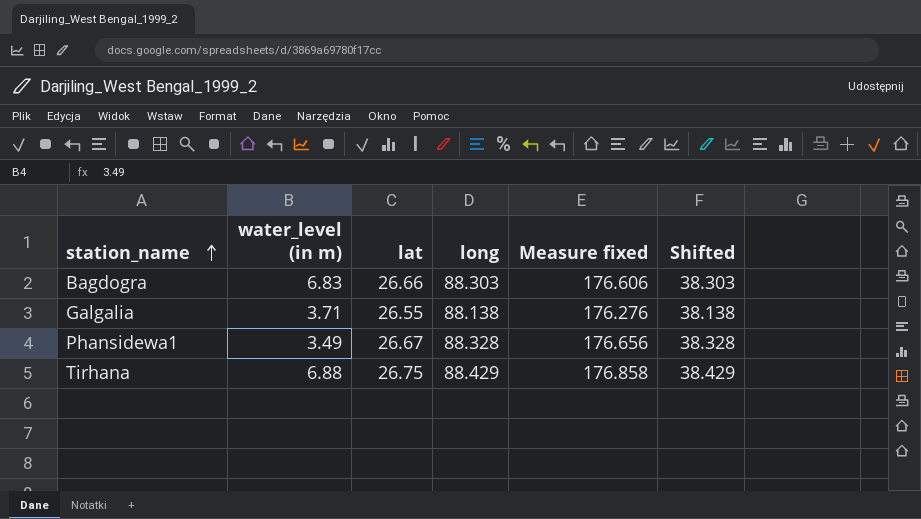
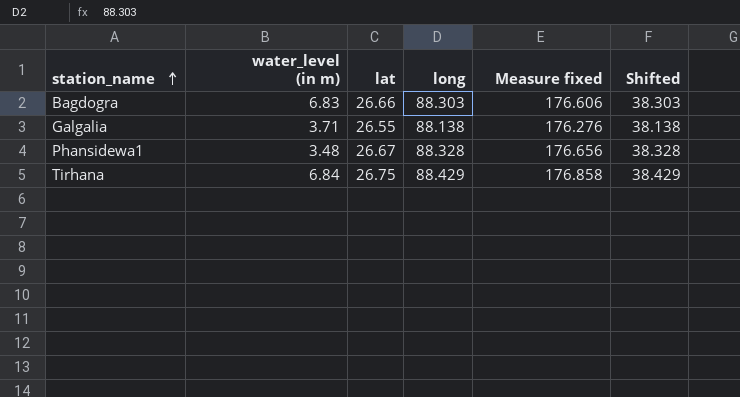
Phansidewa1 | water_level (in m): 3.49 -> 3.48
Tirhana | water_level (in m): 6.88 -> 6.84

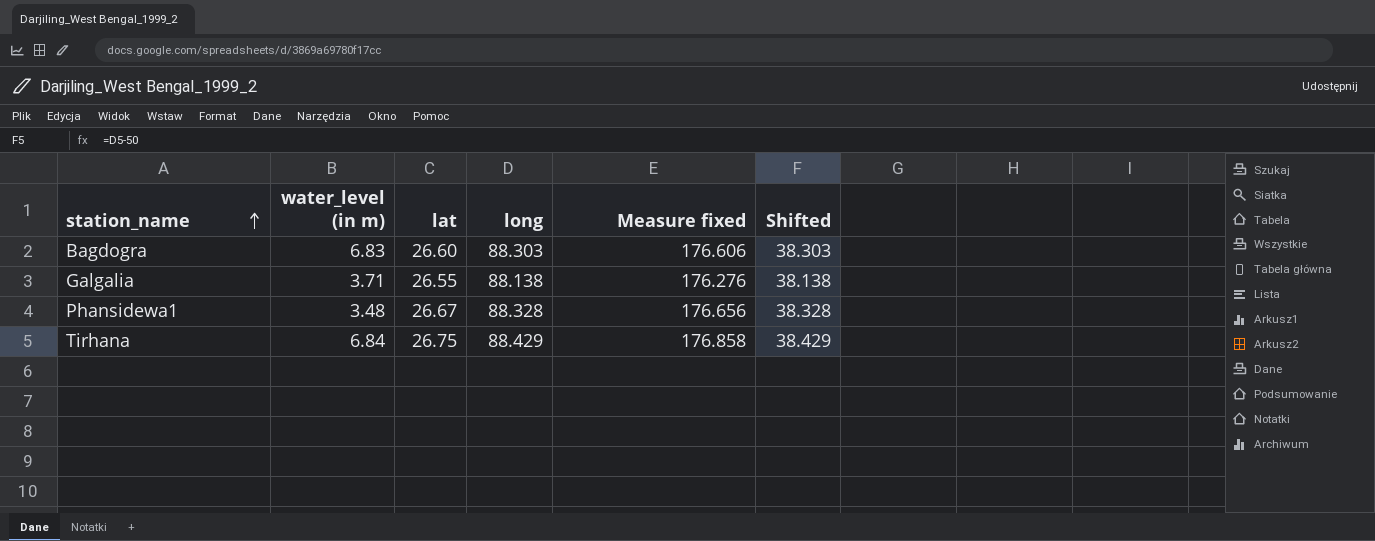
Bagdogra | lat: 26.66 -> 26.60

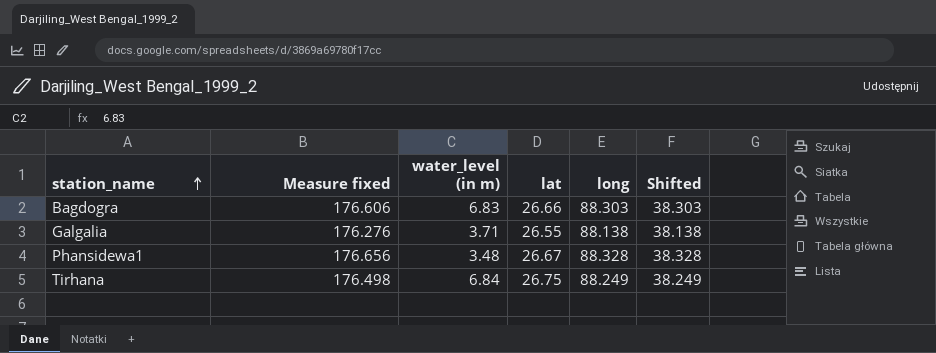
column Measure fixed | position: 5 -> 2
Bagdogra | lat: 26.60 -> 26.66
Tirhana | Measure fixed: 176.858 -> 176.498
Tirhana | long: 88.429 -> 88.249
Tirhana | Shifted: 38.429 -> 38.249

